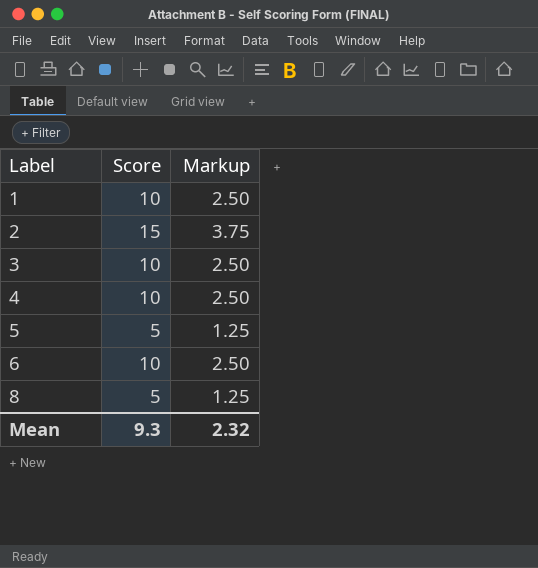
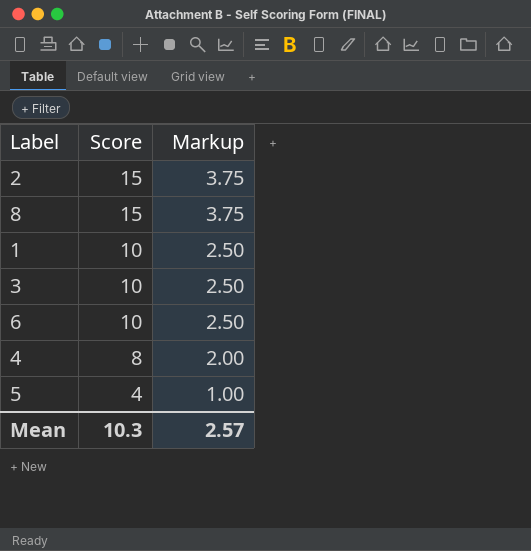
row order: Label ascending -> Score descending
8 | Score: 5 -> 15
8 | Markup: 1.25 -> 3.75
4 | Score: 10 -> 8
4 | Markup: 2.50 -> 2.00
5 | Score: 5 -> 4
5 | Markup: 1.25 -> 1.00
Mean | Score: 9.3 -> 10.3
Mean | Markup: 2.32 -> 2.57

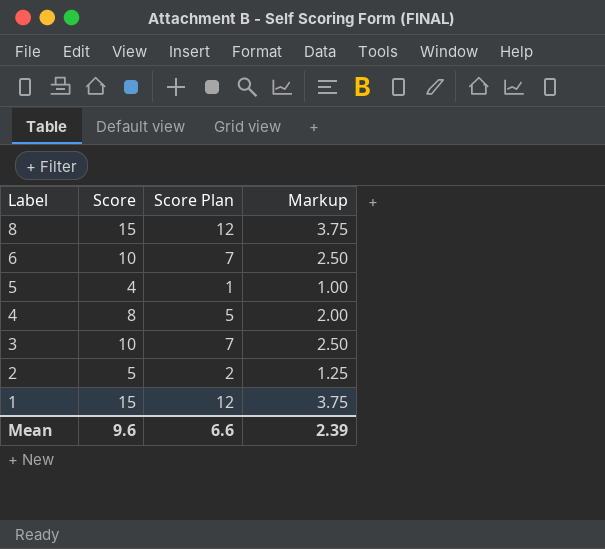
row order: Score descending -> Label descending
column Score Plan | formula: none -> [Score] - 3
2 | Score: 15 -> 5
2 | Markup: 3.75 -> 1.25
1 | Score: 10 -> 15
1 | Markup: 2.50 -> 3.75
Mean | Score: 10.3 -> 9.6
Mean | Markup: 2.57 -> 2.39

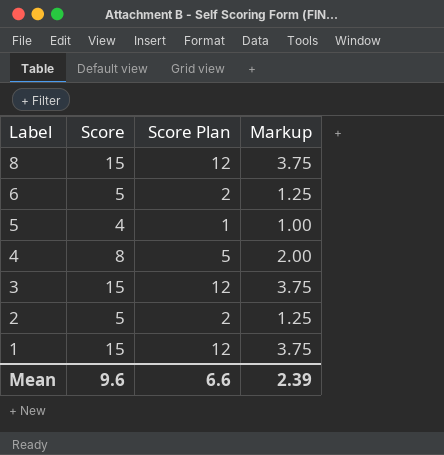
6 | Score: 10 -> 5
6 | Score Plan: 7 -> 2
6 | Markup: 2.50 -> 1.25
3 | Score: 10 -> 15
3 | Score Plan: 7 -> 12
3 | Markup: 2.50 -> 3.75

